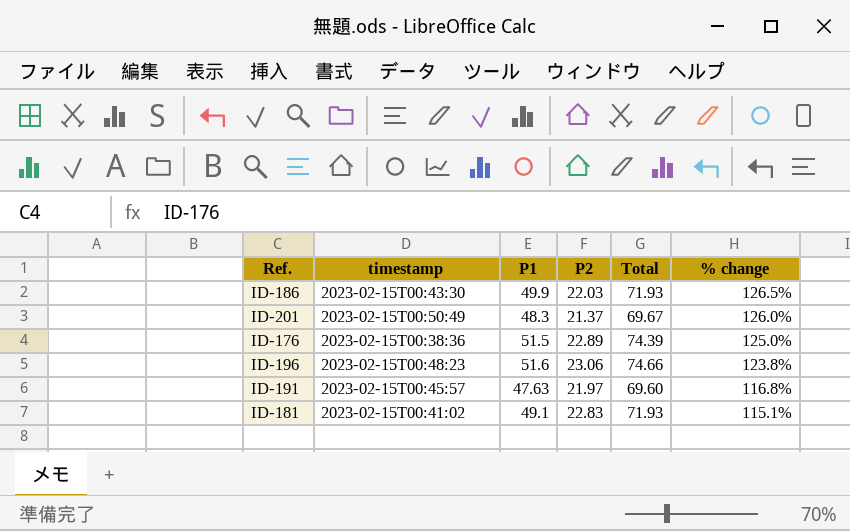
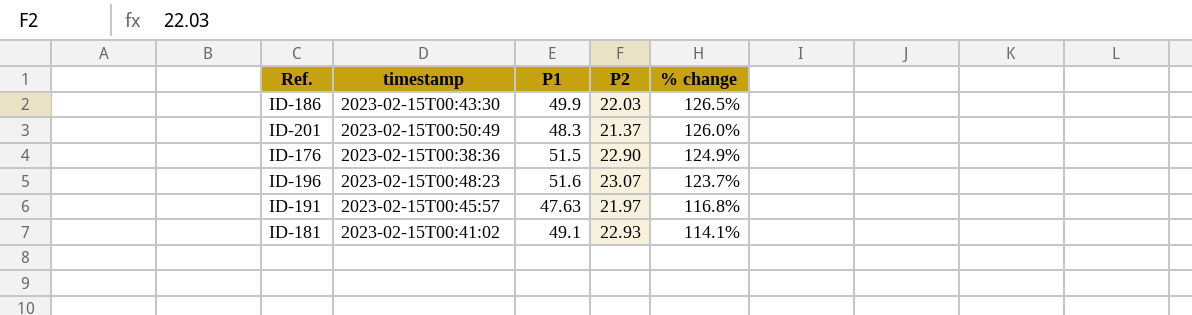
column Total | formula: [P1] + [P2] -> none
ID-176 | P2: 22.89 -> 22.90
ID-176 | % change: 125.0% -> 124.9%
ID-196 | P2: 23.06 -> 23.07
ID-196 | % change: 123.8% -> 123.7%
ID-181 | P2: 22.83 -> 22.93
ID-181 | % change: 115.1% -> 114.1%

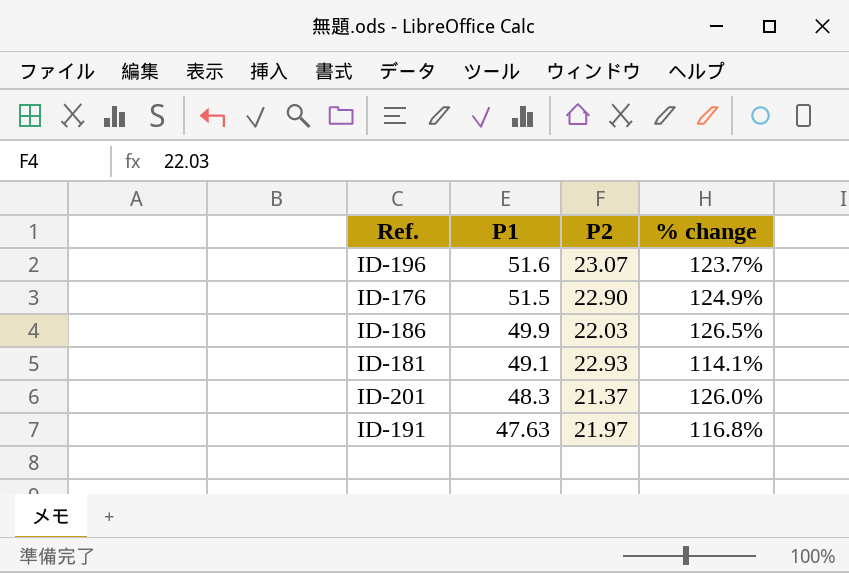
row order: % change descending -> P1 descending
column timestamp | position: 2 -> none

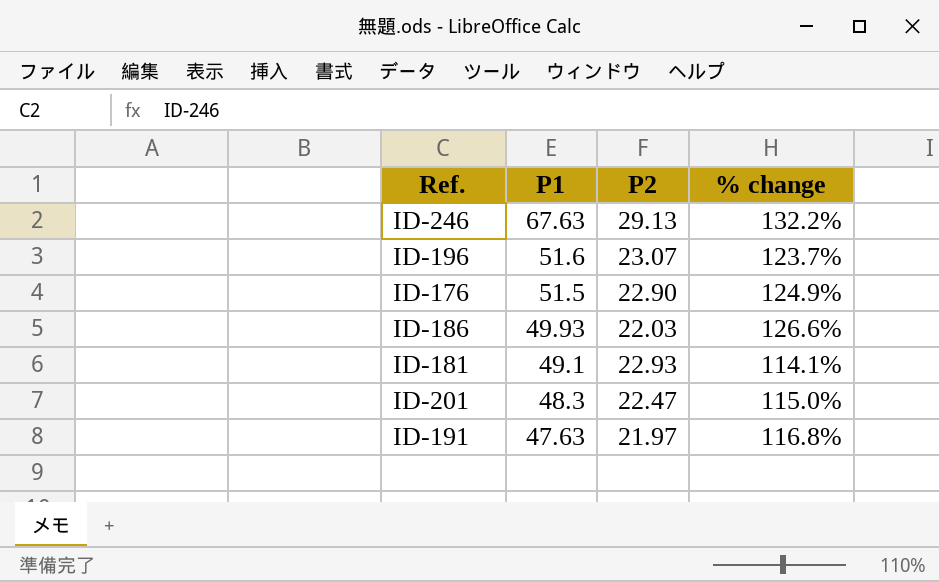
row ID-246: none -> 67.63 | 29.13 | 132.2%
ID-186 | P1: 49.9 -> 49.93
ID-186 | % change: 126.5% -> 126.6%
ID-201 | P2: 21.37 -> 22.47
ID-201 | % change: 126.0% -> 115.0%

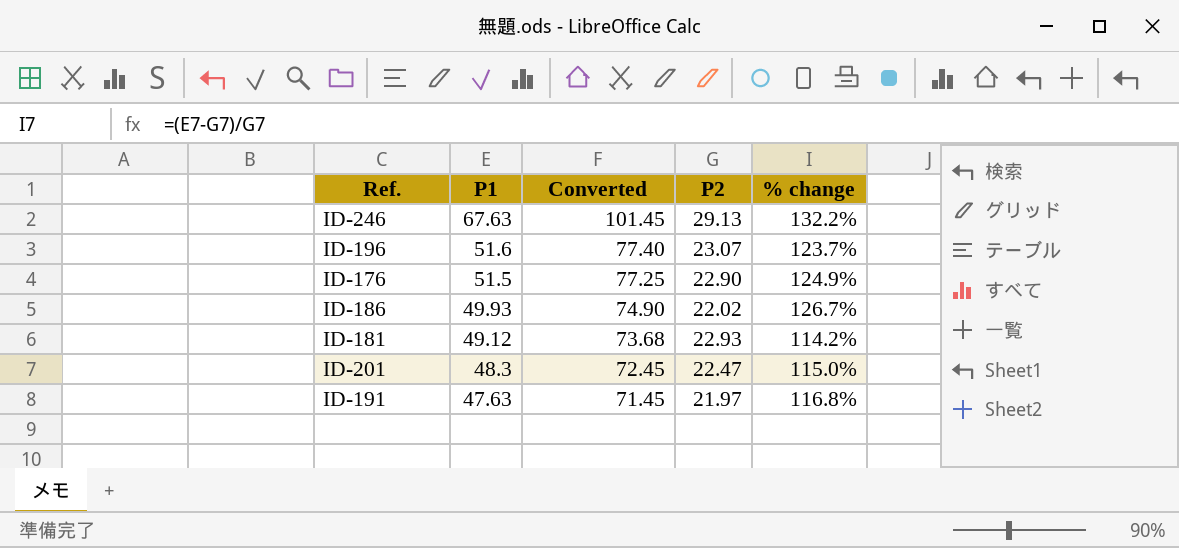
column Converted | formula: none -> [P1] * 1.5
ID-186 | P2: 22.03 -> 22.02
ID-186 | % change: 126.6% -> 126.7%
ID-181 | P1: 49.1 -> 49.12
ID-181 | % change: 114.1% -> 114.2%

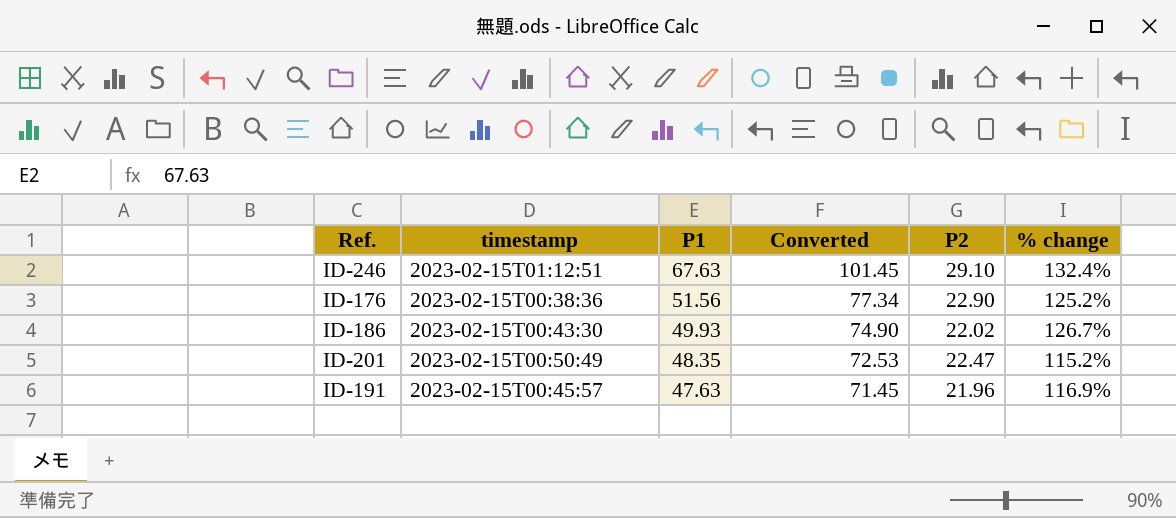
column timestamp | position: none -> 2
row ID-196: 51.6 | 77.40 | 23.07 | 123.7% -> none
row ID-181: 49.12 | 73.68 | 22.93 | 114.2% -> none
ID-246 | P2: 29.13 -> 29.10
ID-246 | % change: 132.2% -> 132.4%
ID-176 | P1: 51.5 -> 51.56
ID-176 | Converted: 77.25 -> 77.34
ID-176 | % change: 124.9% -> 125.2%
ID-201 | P1: 48.3 -> 48.35
ID-201 | Converted: 72.45 -> 72.53
ID-201 | % change: 115.0% -> 115.2%
ID-191 | P2: 21.97 -> 21.96
ID-191 | % change: 116.8% -> 116.9%

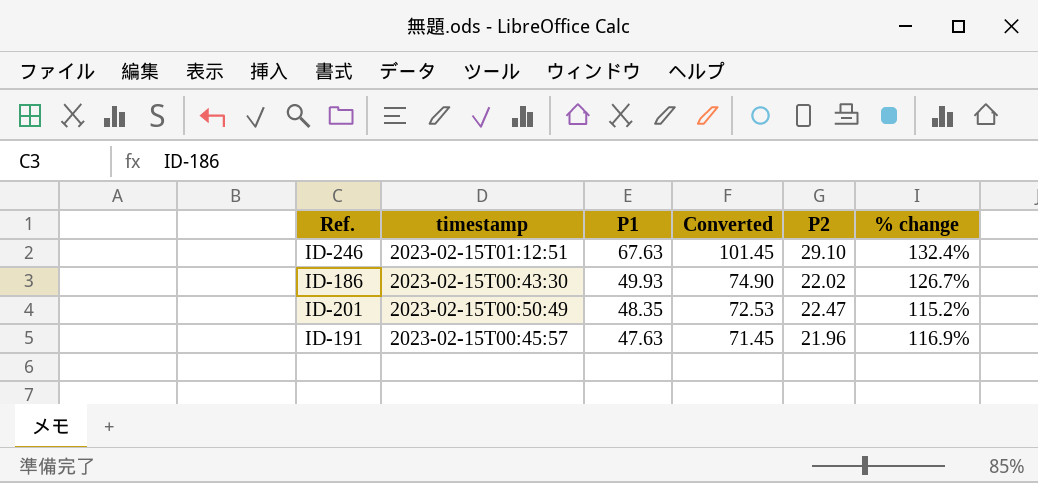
row ID-176: 2023-02-15T00:38:36 | 51.56 | 77.34 | 22.90 | 125.2% -> none

